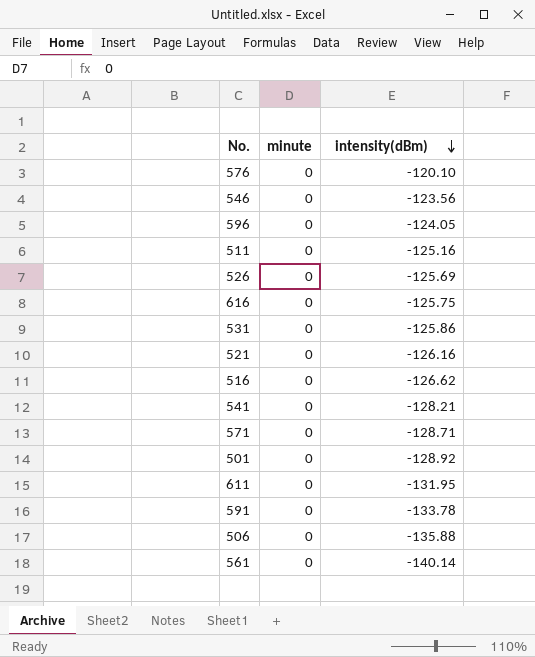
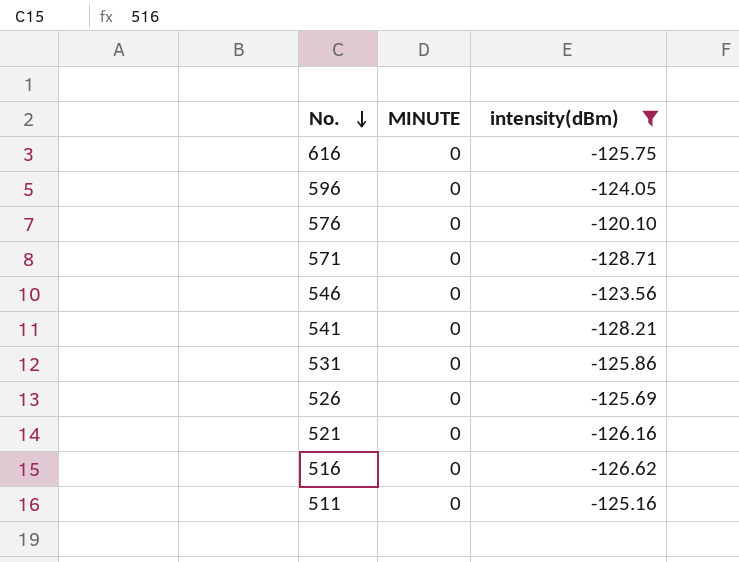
filter: none -> intensity(dBm) >= -128.71
row order: intensity(dBm) descending -> No. descending
column name: minute -> MINUTE

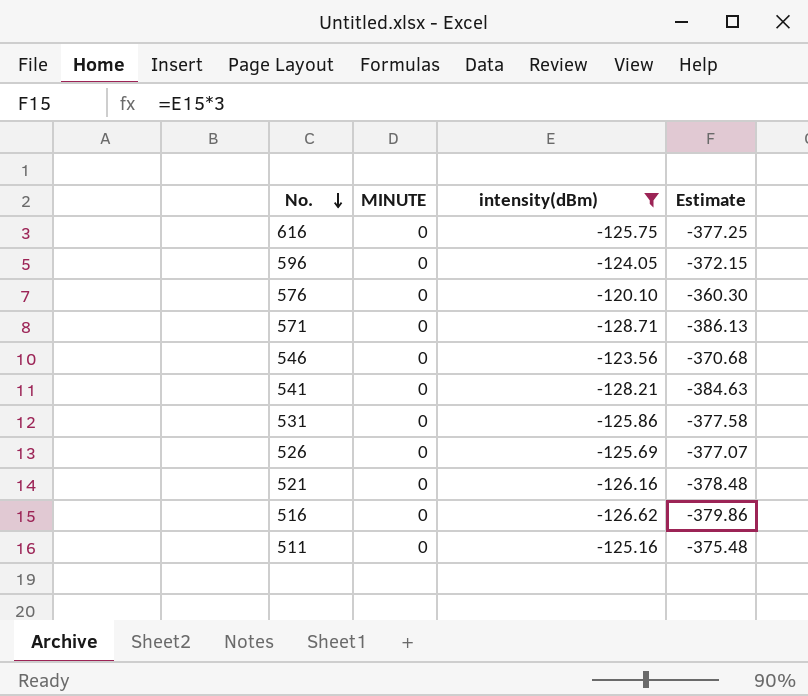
column Estimate | formula: none -> [intensity(dBm)] * 3

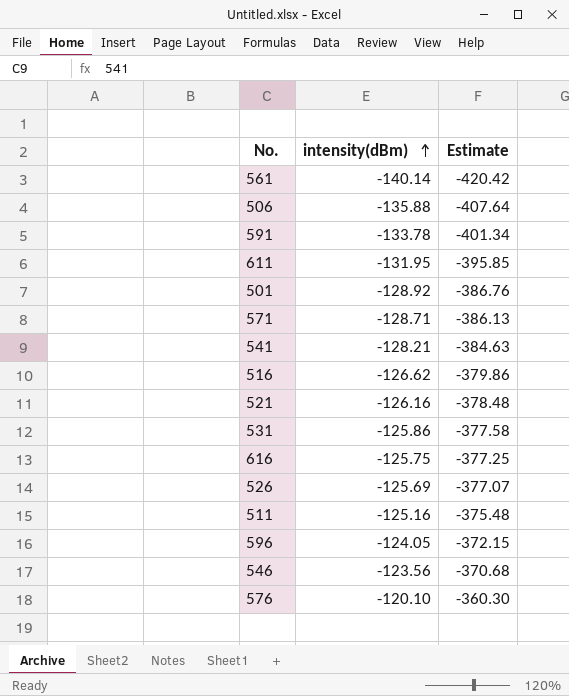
filter: intensity(dBm) >= -128.71 -> none
row order: No. descending -> intensity(dBm) ascending
column MINUTE | position: 2 -> none

